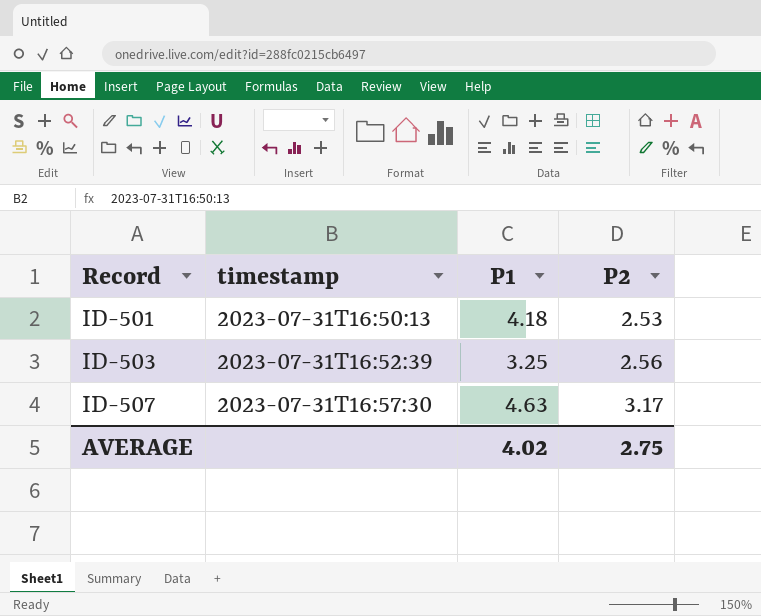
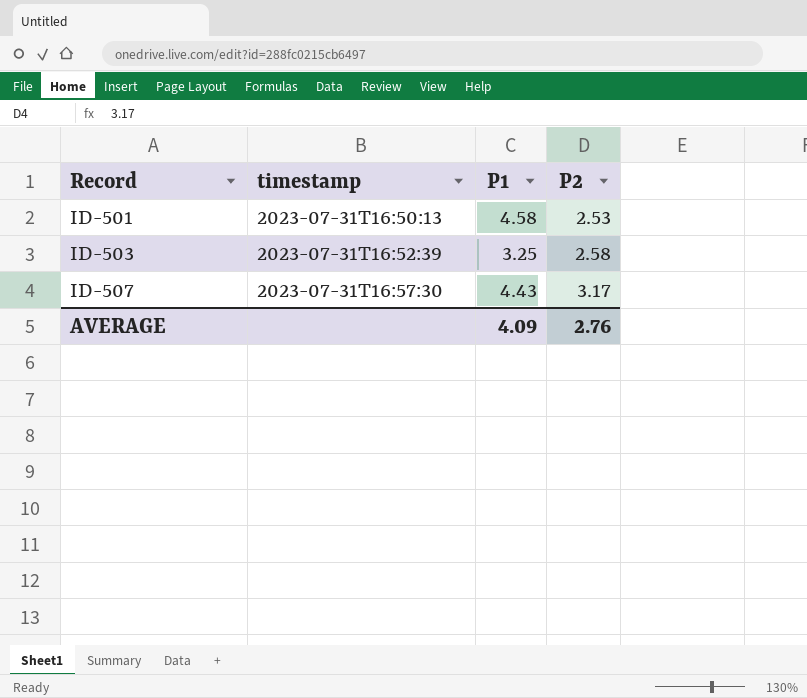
ID-501 | P1: 4.18 -> 4.58
ID-503 | P2: 2.56 -> 2.58
ID-507 | P1: 4.63 -> 4.43
AVERAGE | P1: 4.02 -> 4.09
AVERAGE | P2: 2.75 -> 2.76

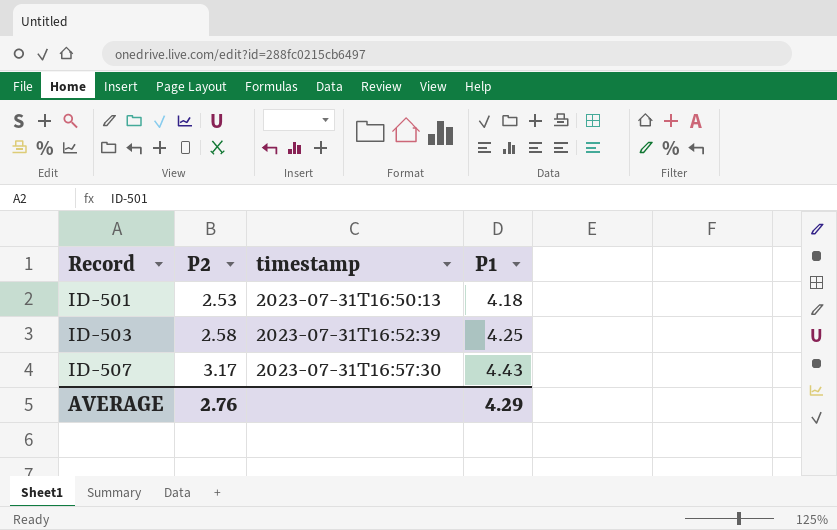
column P2 | position: 4 -> 2
ID-501 | P1: 4.58 -> 4.18
ID-503 | P1: 3.25 -> 4.25
AVERAGE | P1: 4.09 -> 4.29

